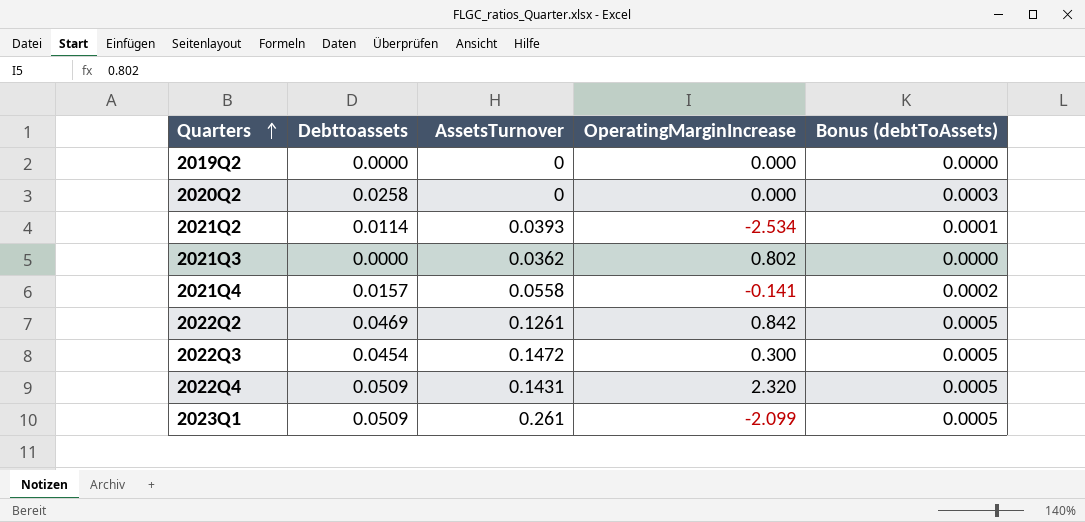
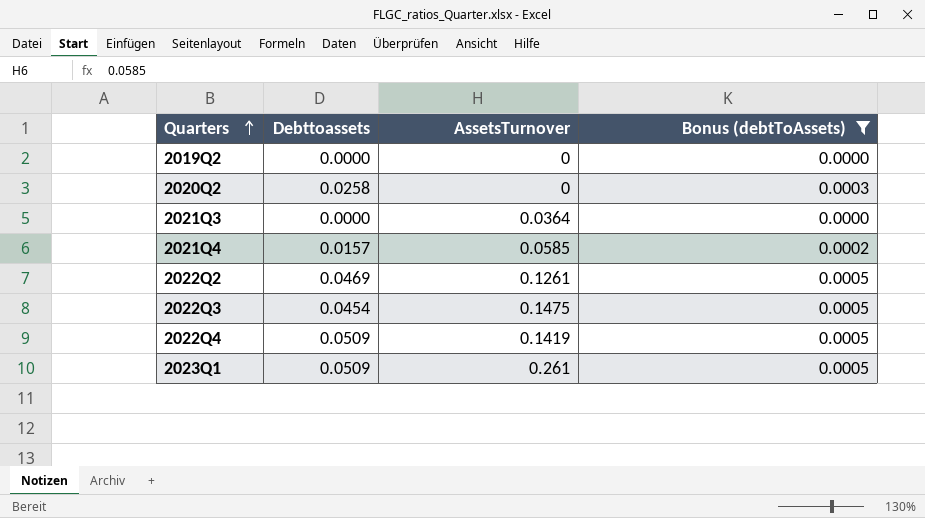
filter: none -> Bonus (debtToAssets) != 0.0001
column OperatingMarginIncrease | position: 4 -> none
2021Q3 | AssetsTurnover: 0.0362 -> 0.0364
2021Q4 | AssetsTurnover: 0.0558 -> 0.0585
2022Q3 | AssetsTurnover: 0.1472 -> 0.1475
2022Q4 | AssetsTurnover: 0.1431 -> 0.1419

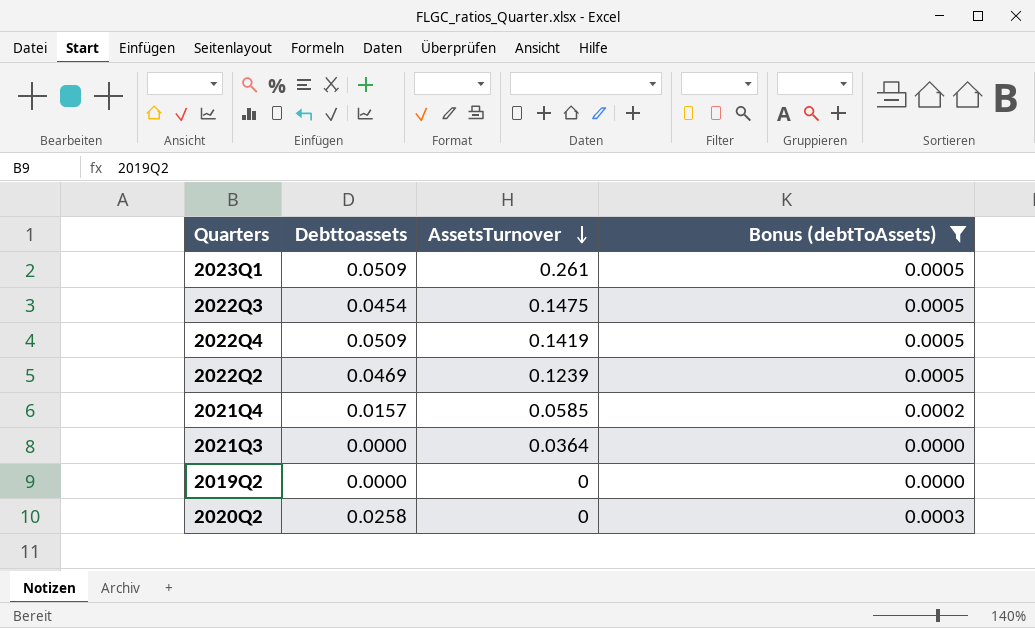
row order: Quarters ascending -> AssetsTurnover descending
2022Q2 | AssetsTurnover: 0.1261 -> 0.1239

